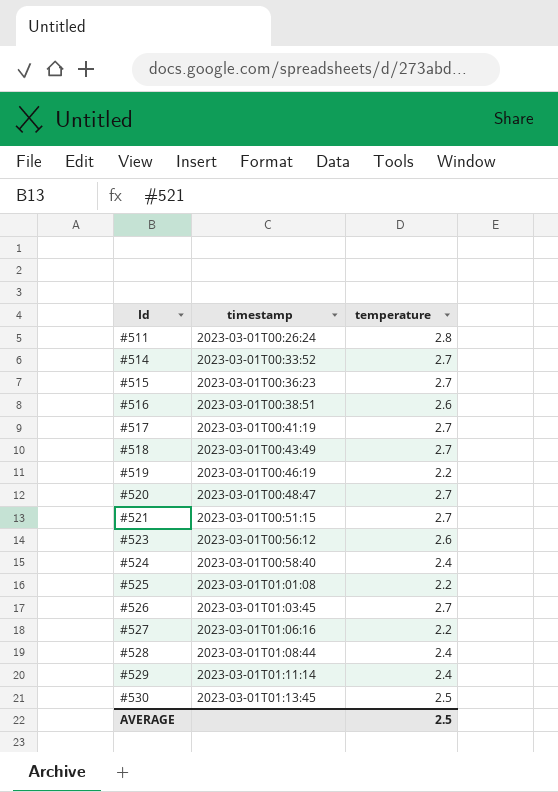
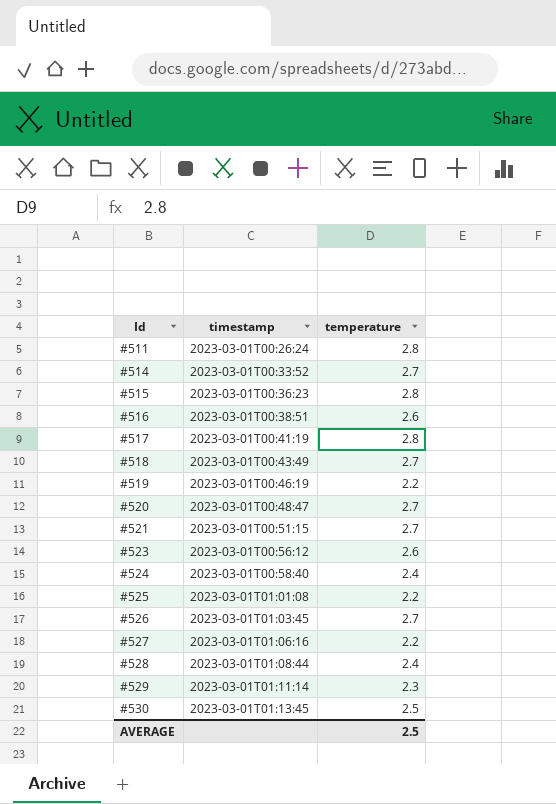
#515 | temperature: 2.7 -> 2.8
#517 | temperature: 2.7 -> 2.8
#529 | temperature: 2.4 -> 2.3

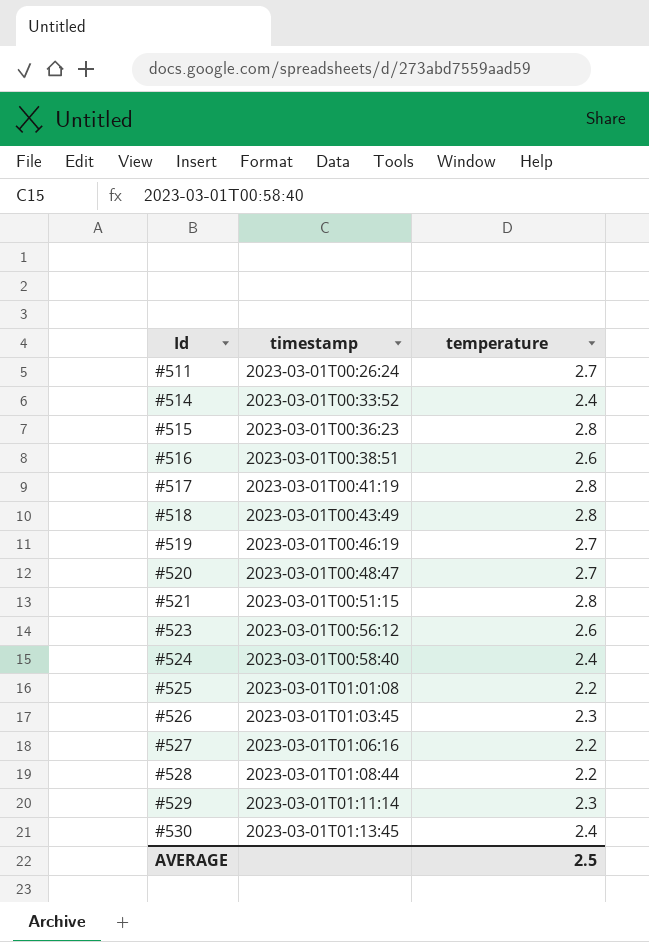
#511 | temperature: 2.8 -> 2.7
#514 | temperature: 2.7 -> 2.4
#518 | temperature: 2.7 -> 2.8
#519 | temperature: 2.2 -> 2.7
#521 | temperature: 2.7 -> 2.8
#526 | temperature: 2.7 -> 2.3
#528 | temperature: 2.4 -> 2.2
#530 | temperature: 2.5 -> 2.4

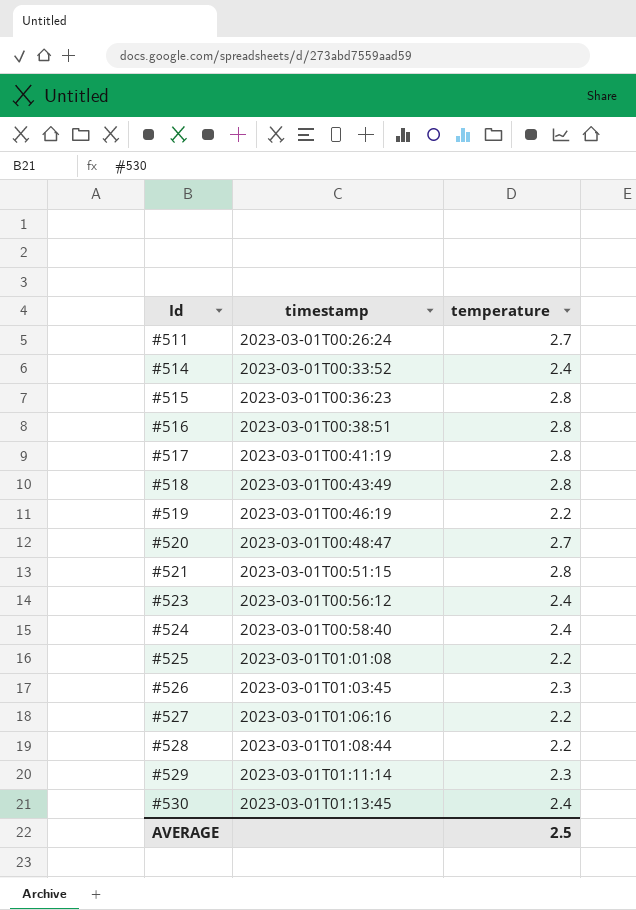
#516 | temperature: 2.6 -> 2.8
#519 | temperature: 2.7 -> 2.2
#523 | temperature: 2.6 -> 2.4

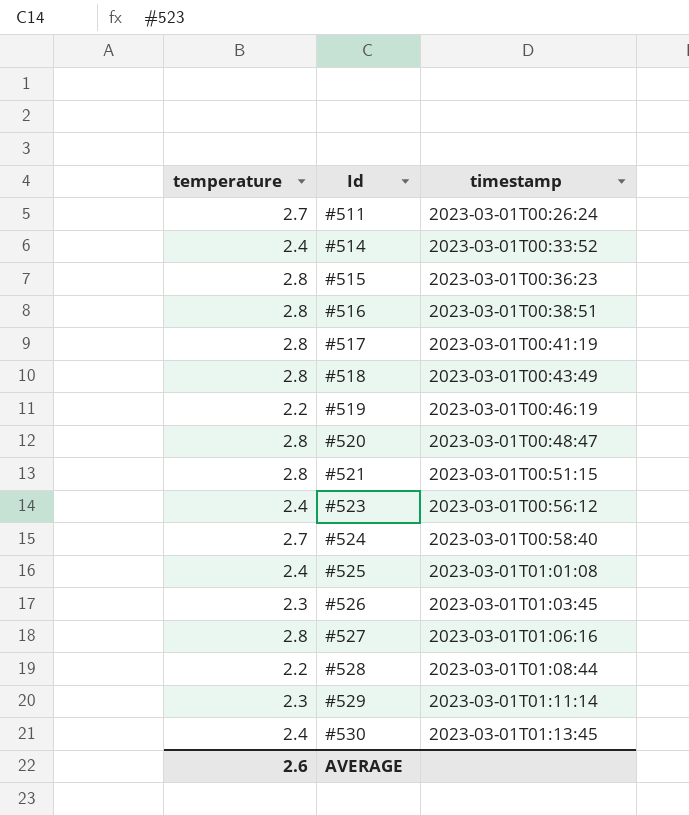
column temperature | position: 3 -> 1
#520 | temperature: 2.7 -> 2.8
#524 | temperature: 2.4 -> 2.7
#525 | temperature: 2.2 -> 2.4
#527 | temperature: 2.2 -> 2.8
AVERAGE | temperature: 2.5 -> 2.6

